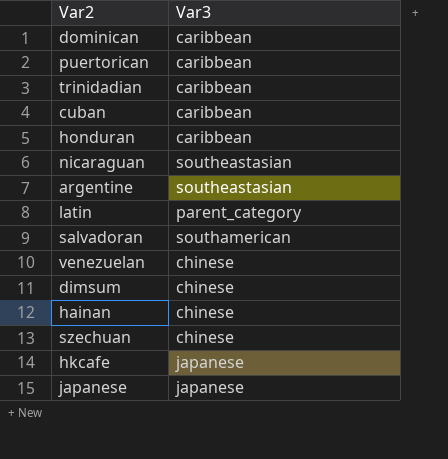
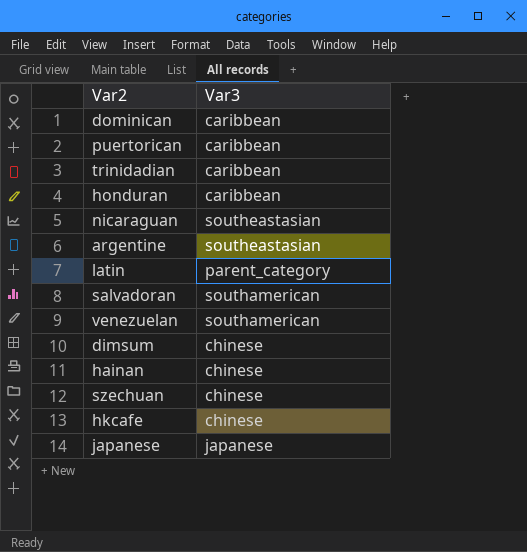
row cuban: caribbean -> none
venezuelan | Var3: chinese -> southamerican
hkcafe | Var3: japanese -> chinese

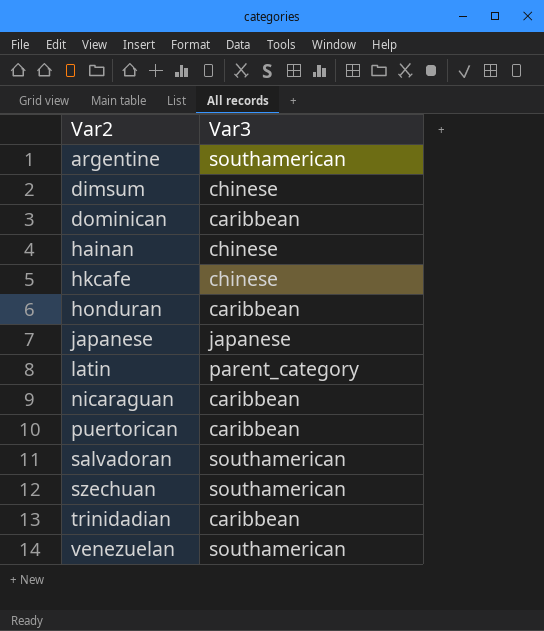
row order: none -> Var2 ascending
argentine | Var3: southeastasian -> southamerican
nicaraguan | Var3: southeastasian -> caribbean
szechuan | Var3: chinese -> southamerican

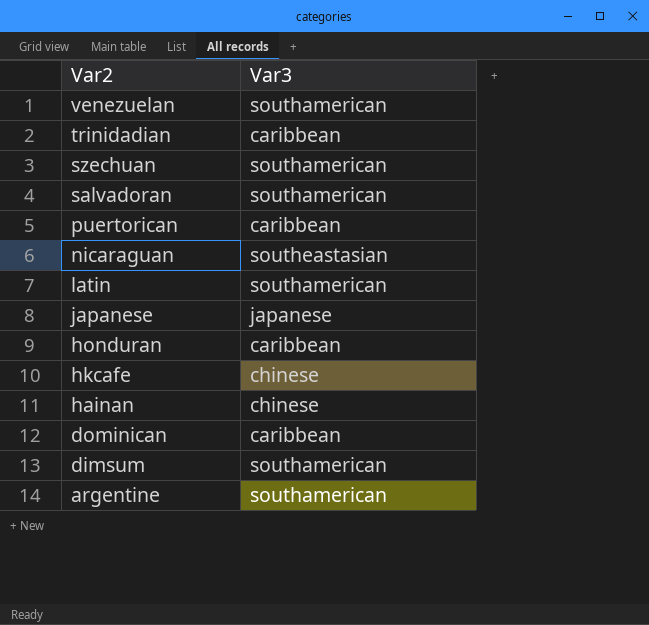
row order: Var2 ascending -> Var2 descending
nicaraguan | Var3: caribbean -> southeastasian
latin | Var3: parent_category -> southamerican
dimsum | Var3: chinese -> southamerican

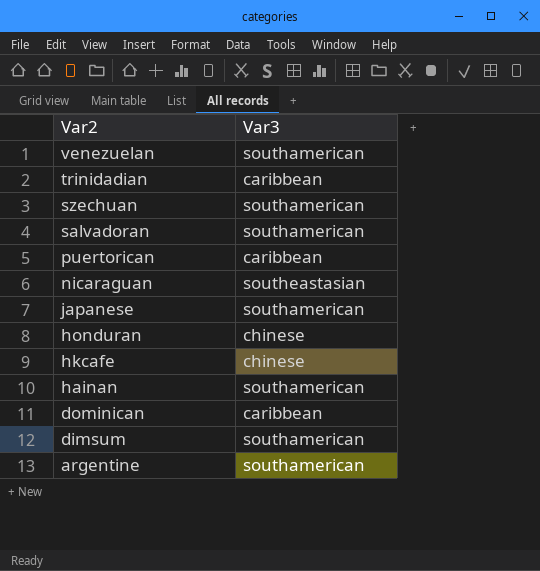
row latin: southamerican -> none
japanese | Var3: japanese -> southamerican
honduran | Var3: caribbean -> chinese
hainan | Var3: chinese -> southamerican

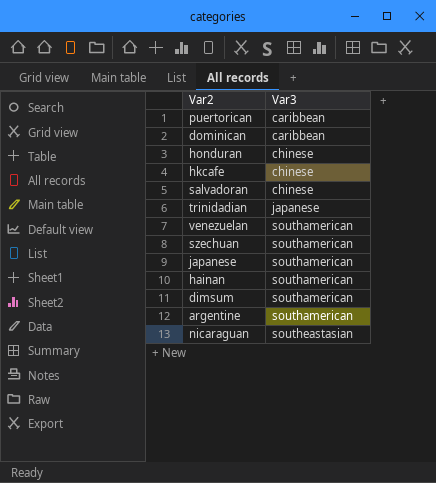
row order: Var2 descending -> Var3 ascending
salvadoran | Var3: southamerican -> chinese
trinidadian | Var3: caribbean -> japanese

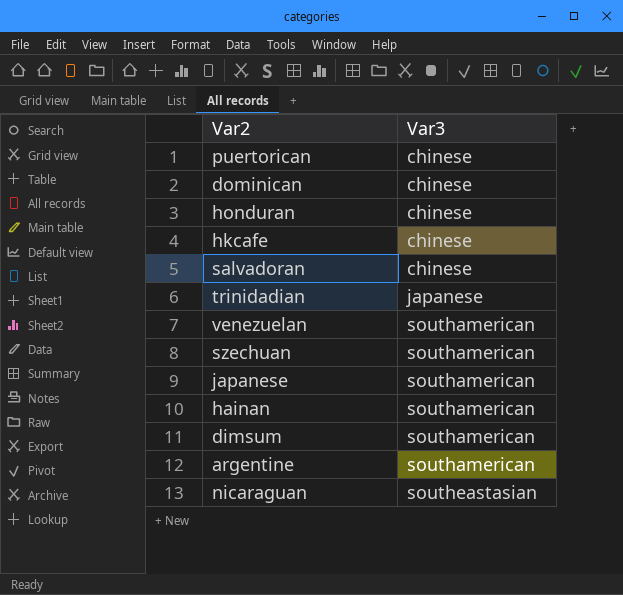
puertorican | Var3: caribbean -> chinese
dominican | Var3: caribbean -> chinese

